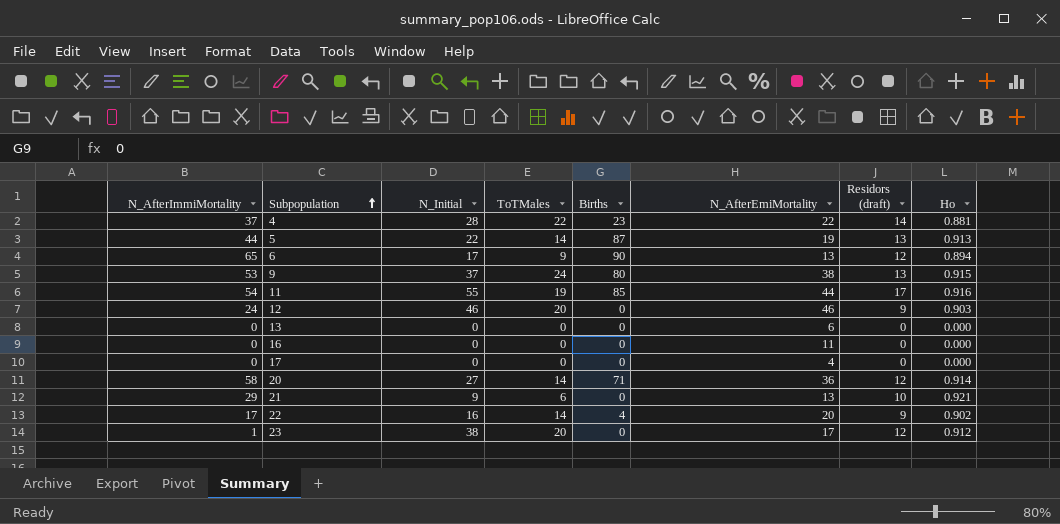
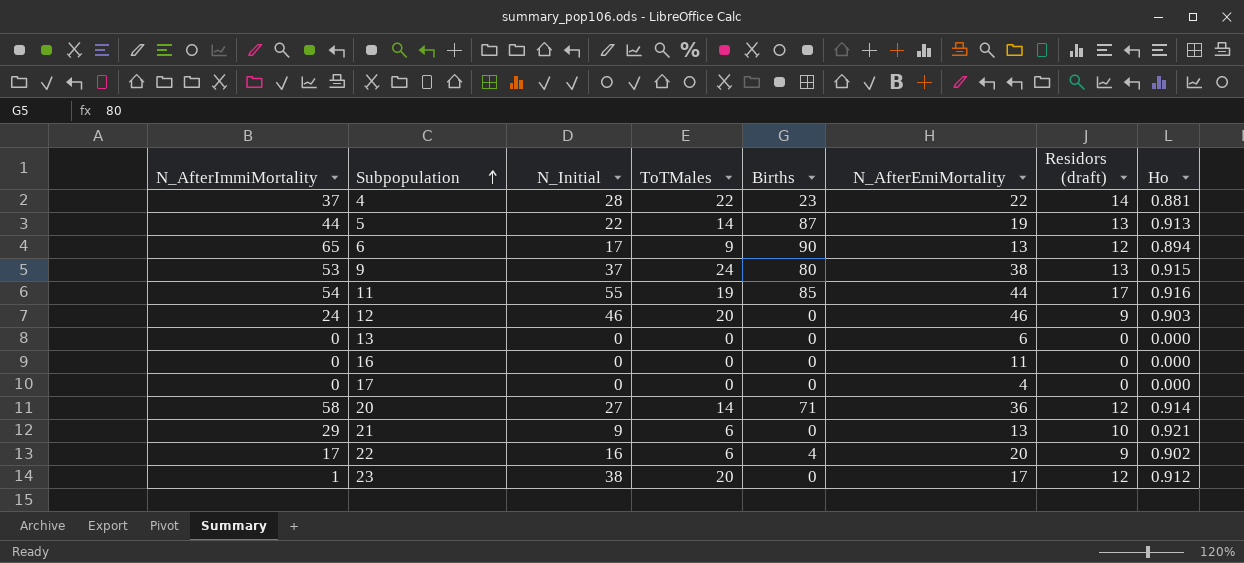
22 | ToTMales: 14 -> 6

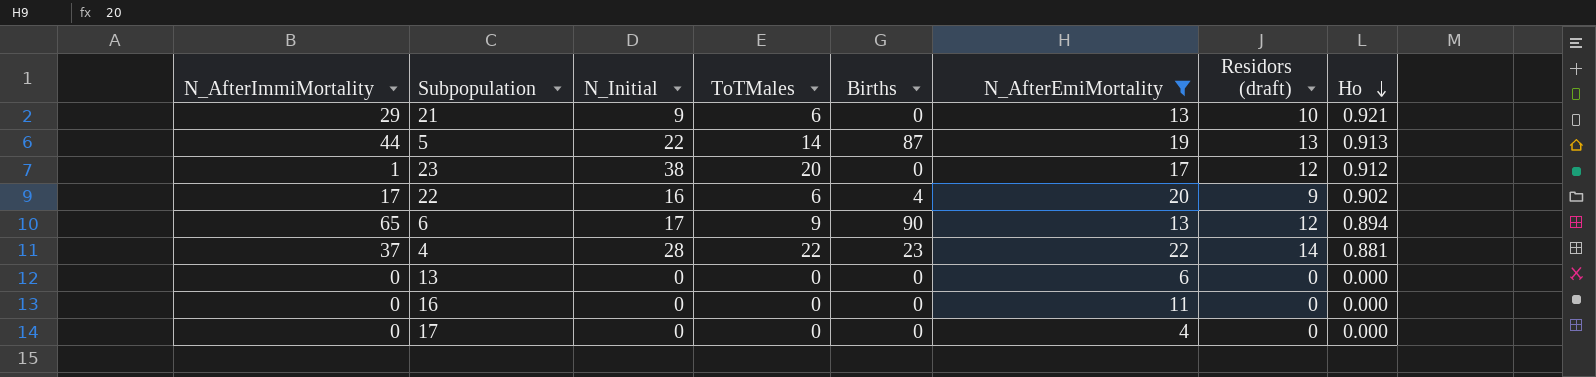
filter: none -> N_AfterEmiMortality <= 22
row order: Subpopulation ascending -> Ho descending

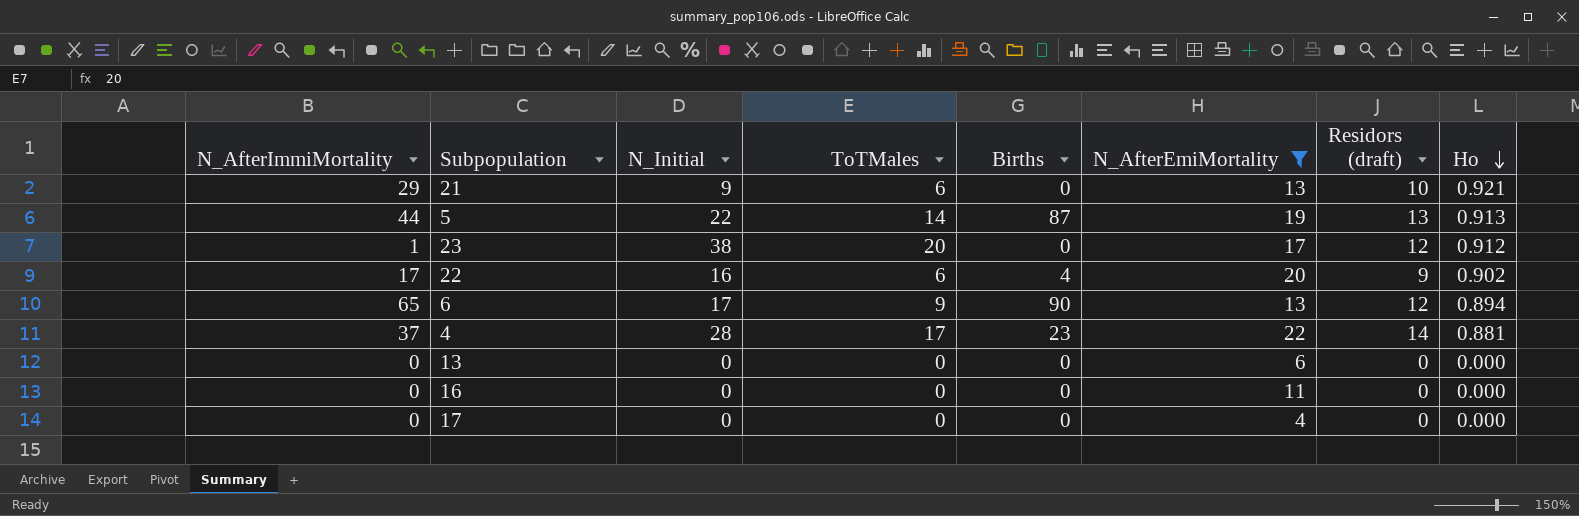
4 | ToTMales: 22 -> 17

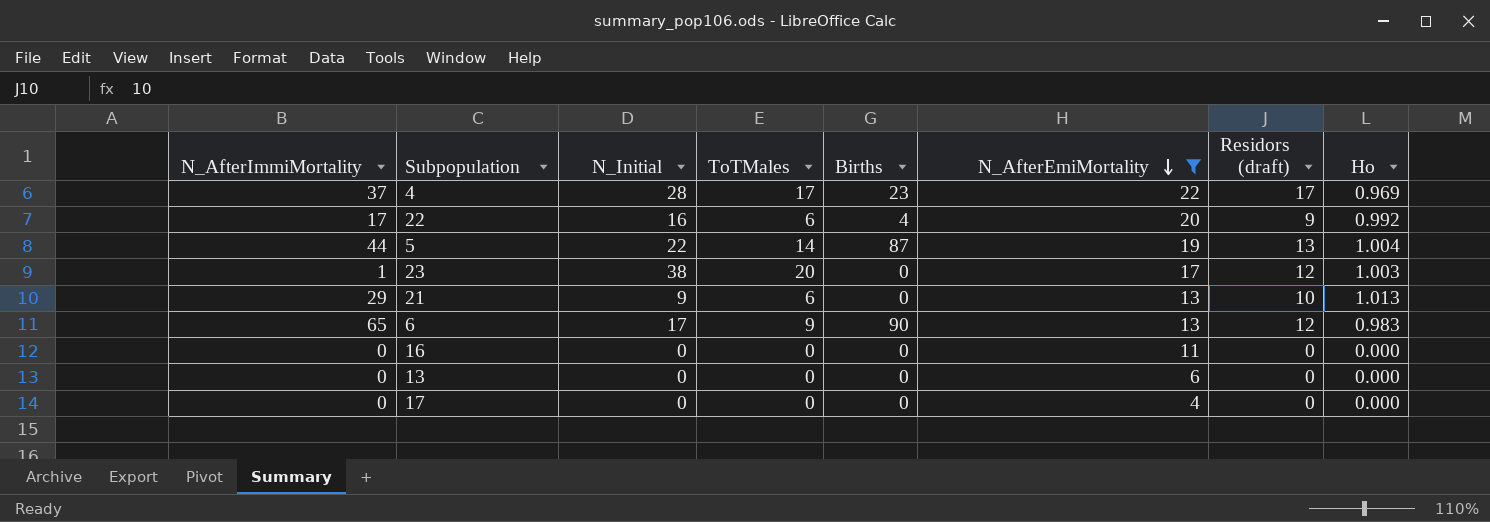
row order: Ho descending -> N_AfterEmiMortality descending
4 | Residors (draft): 14 -> 17
4 | Ho: 0.881 -> 0.969
22 | Ho: 0.902 -> 0.992
5 | Ho: 0.913 -> 1.004
23 | Ho: 0.912 -> 1.003
21 | Ho: 0.921 -> 1.013
6 | Ho: 0.894 -> 0.983

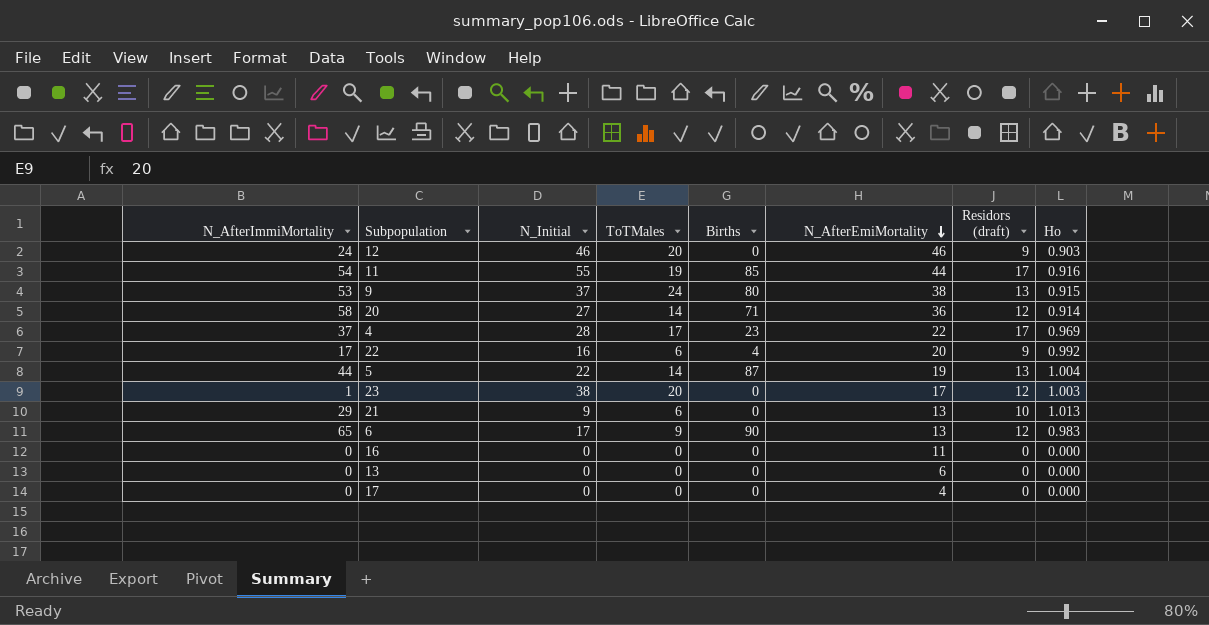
filter: N_AfterEmiMortality <= 22 -> none

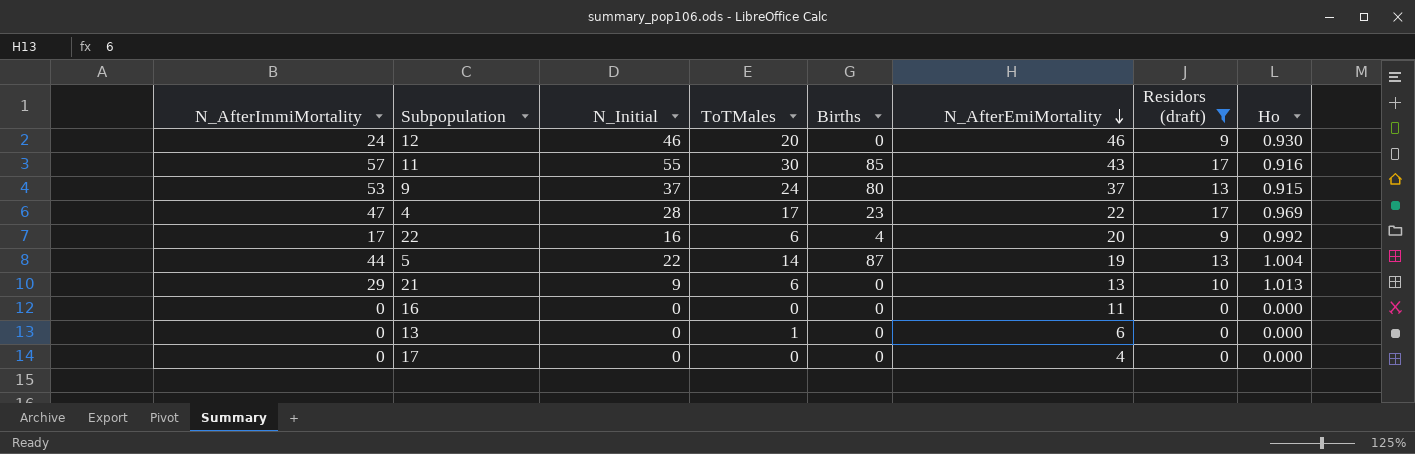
filter: none -> Residors (draft) != 12
12 | Ho: 0.903 -> 0.930
11 | N_AfterImmiMortality: 54 -> 57
11 | ToTMales: 19 -> 30
11 | N_AfterEmiMortality: 44 -> 43
9 | N_AfterEmiMortality: 38 -> 37
4 | N_AfterImmiMortality: 37 -> 47
13 | ToTMales: 0 -> 1

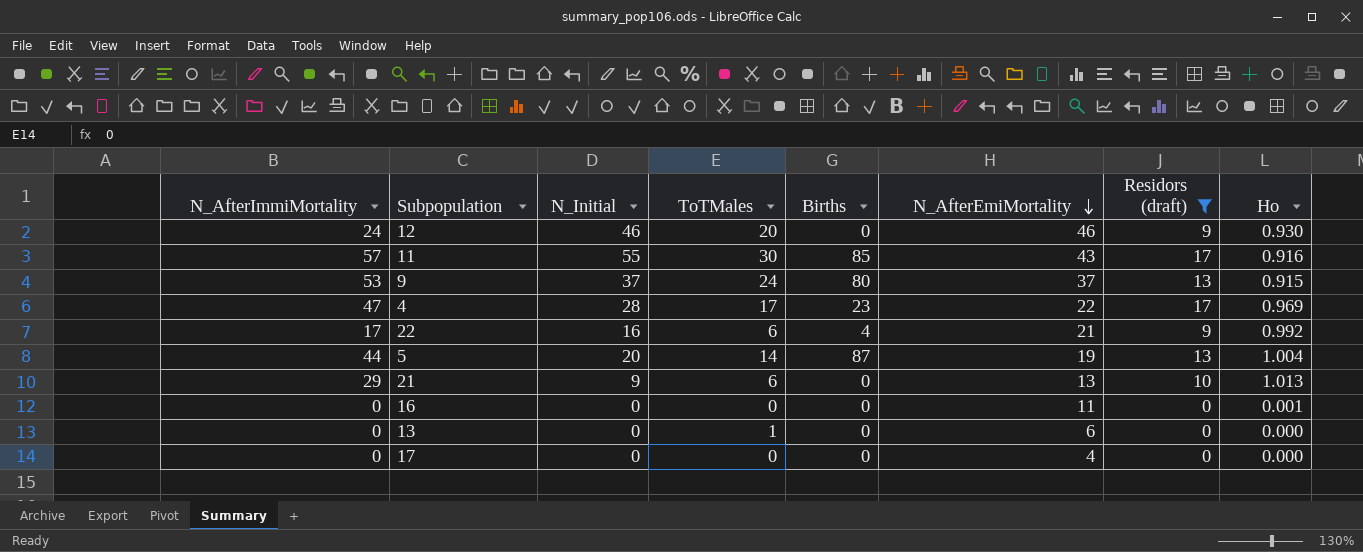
22 | N_AfterEmiMortality: 20 -> 21
5 | N_Initial: 22 -> 20
16 | Ho: 0.000 -> 0.001

